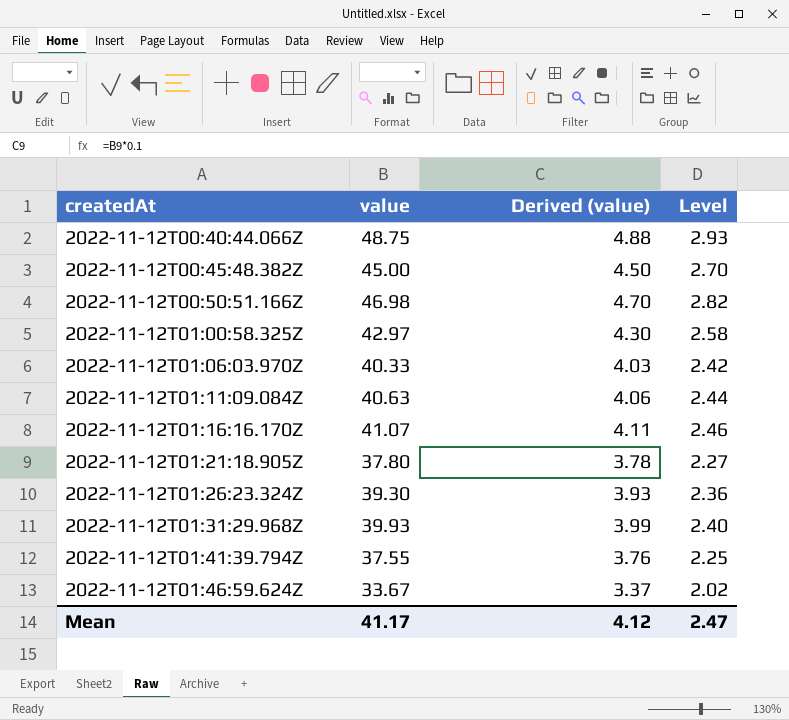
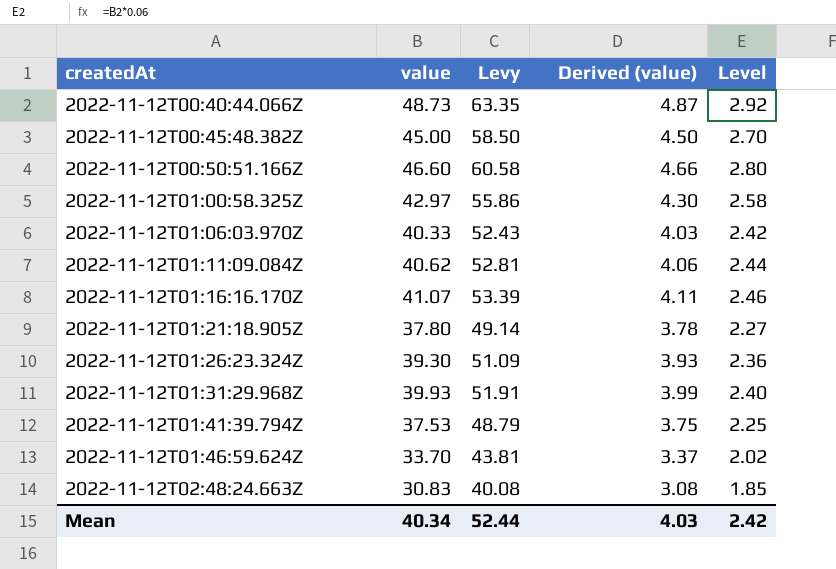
column Levy | formula: none -> [value] * 1.3
2022-11-12T00:40:44.066Z | value: 48.75 -> 48.73
2022-11-12T00:40:44.066Z | Derived (value): 4.88 -> 4.87
2022-11-12T00:40:44.066Z | Level: 2.93 -> 2.92
2022-11-12T00:50:51.166Z | value: 46.98 -> 46.60
2022-11-12T00:50:51.166Z | Derived (value): 4.70 -> 4.66
2022-11-12T00:50:51.166Z | Level: 2.82 -> 2.80
2022-11-12T01:11:09.084Z | value: 40.63 -> 40.62
2022-11-12T01:41:39.794Z | value: 37.55 -> 37.53
2022-11-12T01:41:39.794Z | Derived (value): 3.76 -> 3.75
2022-11-12T01:46:59.624Z | value: 33.67 -> 33.70
row 2022-11-12T02:48:24.663Z: none -> 30.83 | 40.08 | 3.08 | 1.85
Mean | value: 41.17 -> 40.34
Mean | Derived (value): 4.12 -> 4.03
Mean | Level: 2.47 -> 2.42

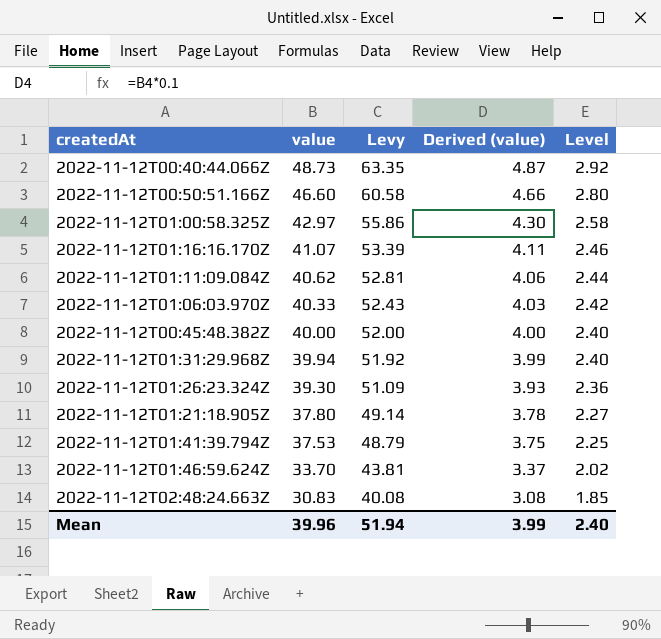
row order: createdAt ascending -> value descending
2022-11-12T00:45:48.382Z | value: 45.00 -> 40.00
2022-11-12T00:45:48.382Z | Levy: 58.50 -> 52.00
2022-11-12T00:45:48.382Z | Derived (value): 4.50 -> 4.00
2022-11-12T00:45:48.382Z | Level: 2.70 -> 2.40
2022-11-12T01:31:29.968Z | value: 39.93 -> 39.94
2022-11-12T01:31:29.968Z | Levy: 51.91 -> 51.92
Mean | value: 40.34 -> 39.96
Mean | Levy: 52.44 -> 51.94
Mean | Derived (value): 4.03 -> 3.99
Mean | Level: 2.42 -> 2.40

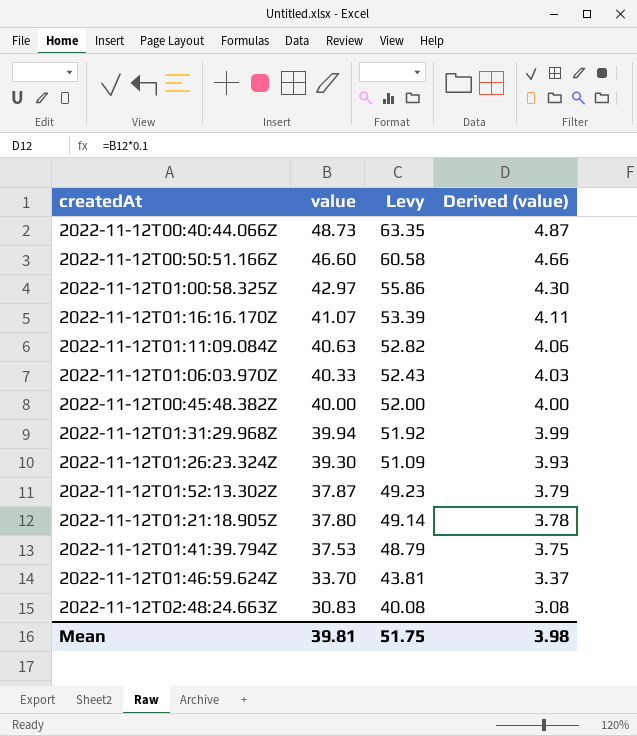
column Level | formula: [value] * 0.06 -> none
2022-11-12T01:11:09.084Z | value: 40.62 -> 40.63
2022-11-12T01:11:09.084Z | Levy: 52.81 -> 52.82
row 2022-11-12T01:52:13.302Z: none -> 37.87 | 49.23 | 3.79
Mean | value: 39.96 -> 39.81
Mean | Levy: 51.94 -> 51.75
Mean | Derived (value): 3.99 -> 3.98

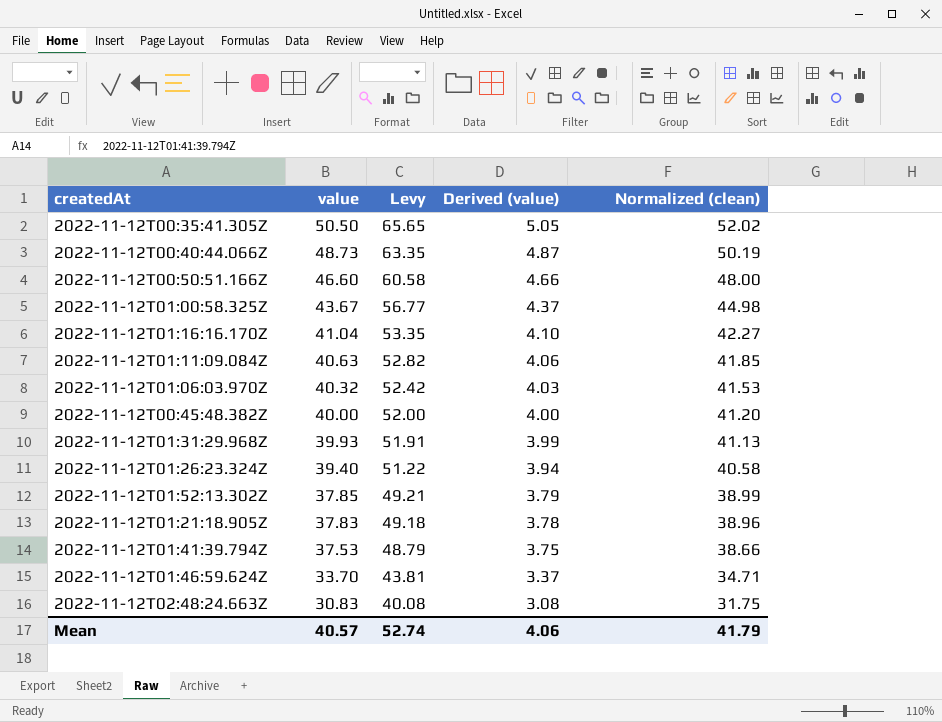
column Normalized (clean) | formula: none -> [value] * 1.03
row 2022-11-12T00:35:41.305Z: none -> 50.50 | 65.65 | 5.05 | 52.02
2022-11-12T01:00:58.325Z | value: 42.97 -> 43.67
2022-11-12T01:00:58.325Z | Levy: 55.86 -> 56.77
2022-11-12T01:00:58.325Z | Derived (value): 4.30 -> 4.37
2022-11-12T01:16:16.170Z | value: 41.07 -> 41.04
2022-11-12T01:16:16.170Z | Levy: 53.39 -> 53.35
2022-11-12T01:16:16.170Z | Derived (value): 4.11 -> 4.10
2022-11-12T01:06:03.970Z | value: 40.33 -> 40.32
2022-11-12T01:06:03.970Z | Levy: 52.43 -> 52.42
2022-11-12T01:31:29.968Z | value: 39.94 -> 39.93
2022-11-12T01:31:29.968Z | Levy: 51.92 -> 51.91
2022-11-12T01:26:23.324Z | value: 39.30 -> 39.40
2022-11-12T01:26:23.324Z | Levy: 51.09 -> 51.22
2022-11-12T01:26:23.324Z | Derived (value): 3.93 -> 3.94
2022-11-12T01:52:13.302Z | value: 37.87 -> 37.85
2022-11-12T01:52:13.302Z | Levy: 49.23 -> 49.21
2022-11-12T01:21:18.905Z | value: 37.80 -> 37.83
2022-11-12T01:21:18.905Z | Levy: 49.14 -> 49.18
Mean | value: 39.81 -> 40.57
Mean | Levy: 51.75 -> 52.74
Mean | Derived (value): 3.98 -> 4.06

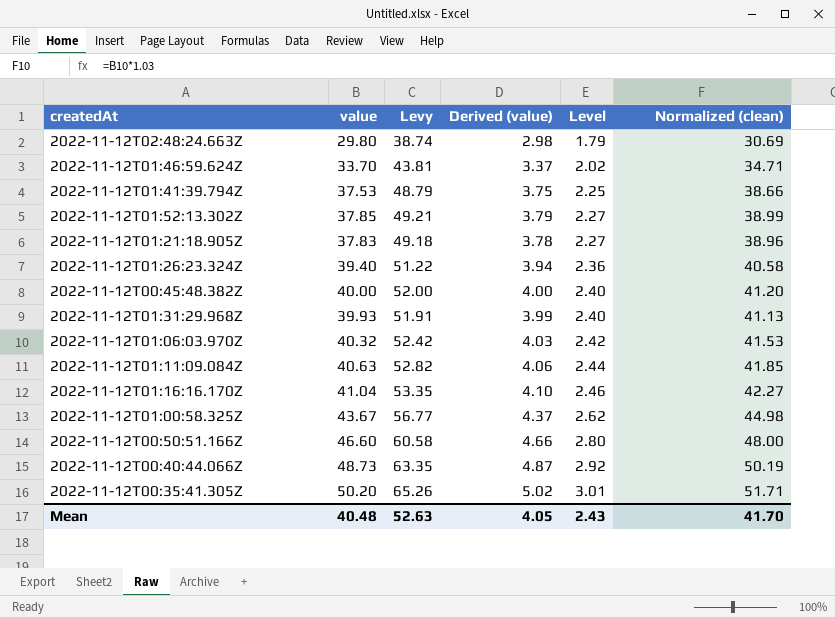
row order: value descending -> Level ascending
column Level | formula: none -> [value] * 0.06
2022-11-12T02:48:24.663Z | value: 30.83 -> 29.80
2022-11-12T02:48:24.663Z | Levy: 40.08 -> 38.74
2022-11-12T02:48:24.663Z | Derived (value): 3.08 -> 2.98
2022-11-12T02:48:24.663Z | Normalized (clean): 31.75 -> 30.69
2022-11-12T00:35:41.305Z | value: 50.50 -> 50.20
2022-11-12T00:35:41.305Z | Levy: 65.65 -> 65.26
2022-11-12T00:35:41.305Z | Derived (value): 5.05 -> 5.02
2022-11-12T00:35:41.305Z | Normalized (clean): 52.02 -> 51.71
Mean | value: 40.57 -> 40.48
Mean | Levy: 52.74 -> 52.63
Mean | Derived (value): 4.06 -> 4.05
Mean | Normalized (clean): 41.79 -> 41.70

